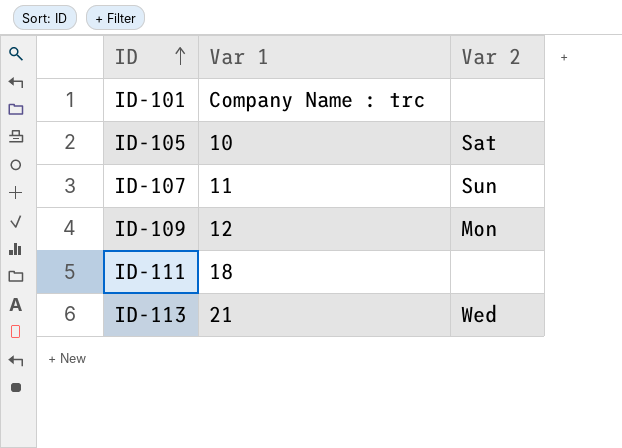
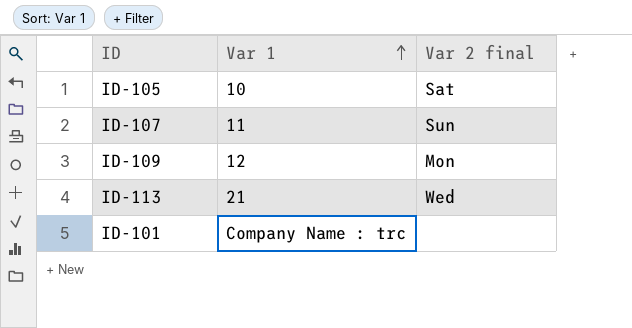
row order: ID ascending -> Var 1 ascending
column name: Var 2 -> Var 2 final
row ID-111: 18 | none -> none

